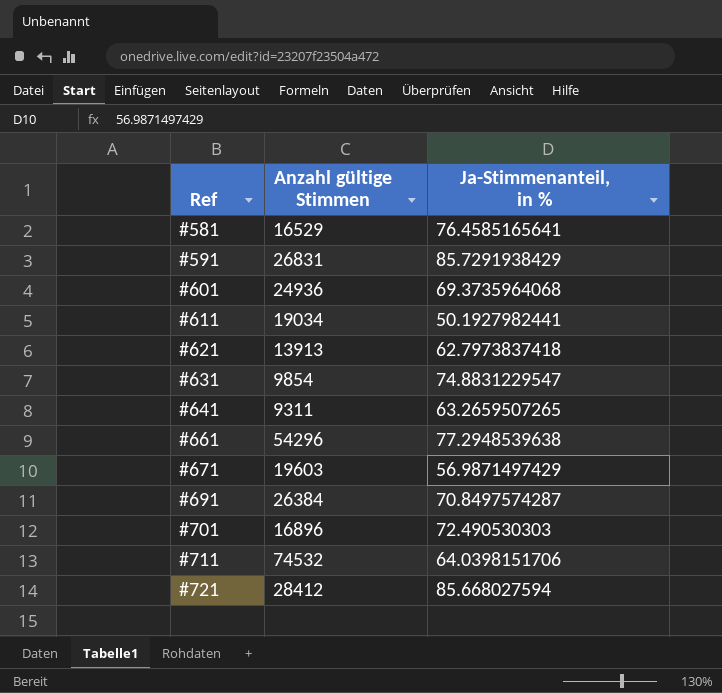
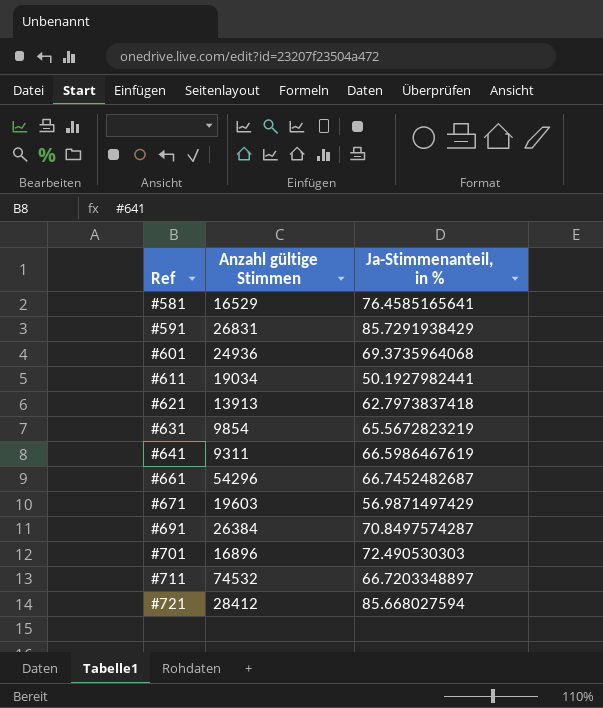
#631 | Ja-Stimmenanteil, in %: 74.8831229547 -> 65.5672823219
#641 | Ja-Stimmenanteil, in %: 63.2659507265 -> 66.5986467619
#661 | Ja-Stimmenanteil, in %: 77.2948539638 -> 66.7452482687
#711 | Ja-Stimmenanteil, in %: 64.0398151706 -> 66.7203348897

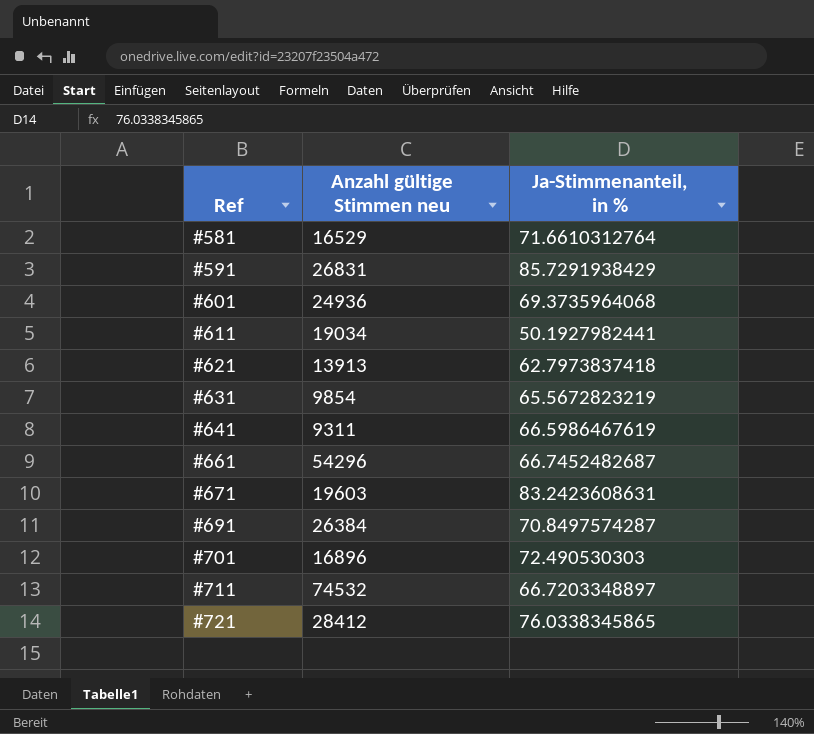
column name: Anzahl gültige Stimmen -> Anzahl gültige Stimmen neu
#581 | Ja-Stimmenanteil, in %: 76.4585165641 -> 71.6610312764
#671 | Ja-Stimmenanteil, in %: 56.9871497429 -> 83.2423608631
#721 | Ja-Stimmenanteil, in %: 85.668027594 -> 76.0338345865

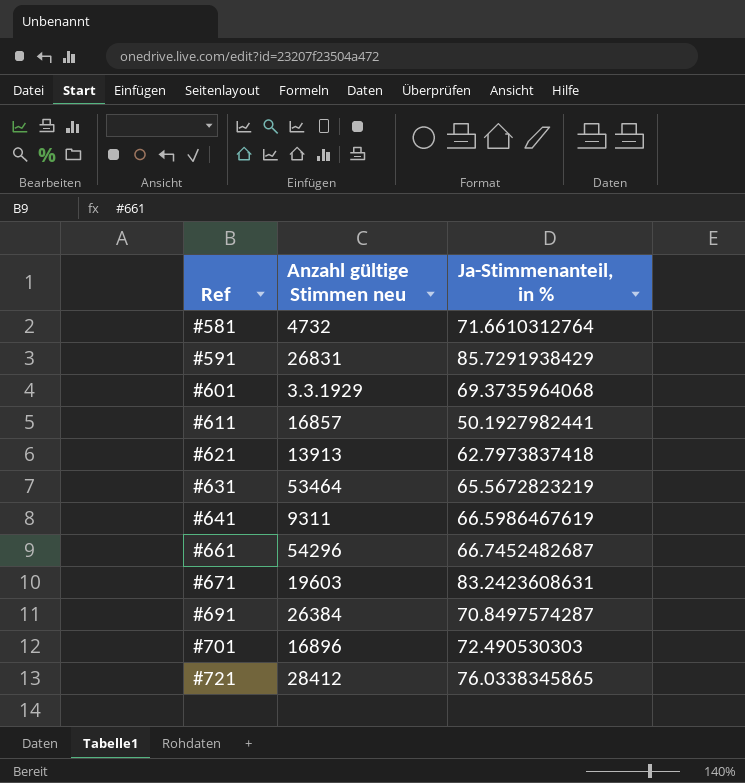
row #711: 74532 | 66.7203348897 -> none
#581 | Anzahl gültige Stimmen neu: 16529 -> 4732
#601 | Anzahl gültige Stimmen neu: 24936 -> 3.3.1929
#611 | Anzahl gültige Stimmen neu: 19034 -> 16857
#631 | Anzahl gültige Stimmen neu: 9854 -> 53464

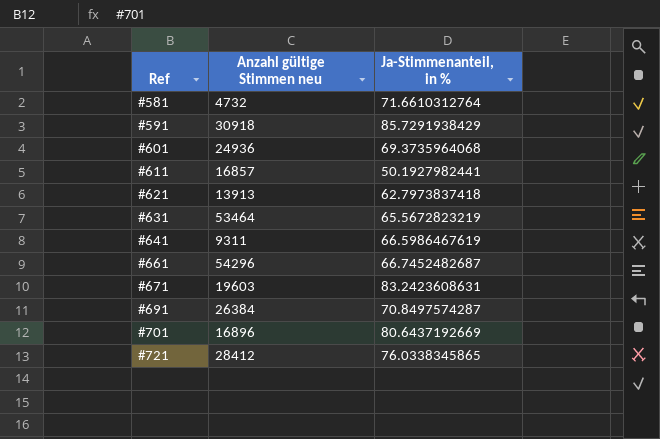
#591 | Anzahl gültige Stimmen neu: 26831 -> 30918
#601 | Anzahl gültige Stimmen neu: 3.3.1929 -> 24936
#701 | Ja-Stimmenanteil, in %: 72.490530303 -> 80.6437192669

